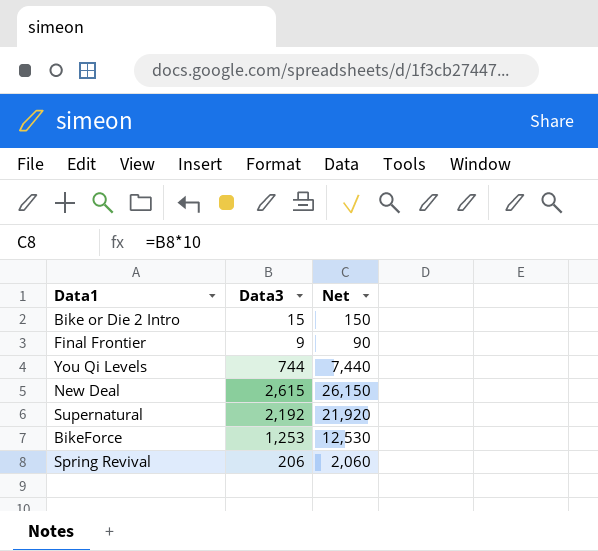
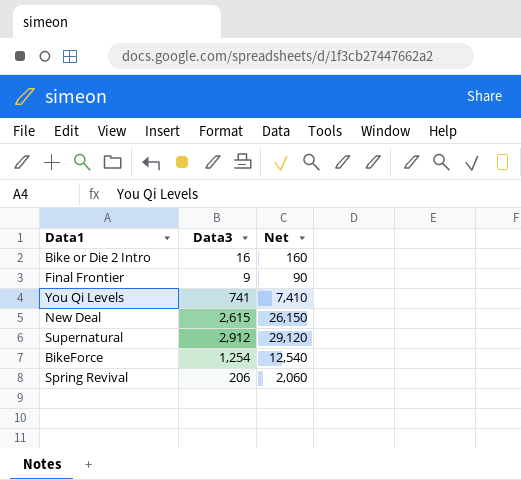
Bike or Die 2 Intro | Data3: 15 -> 16
Bike or Die 2 Intro | Net: 150 -> 160
You Qi Levels | Data3: 744 -> 741
You Qi Levels | Net: 7,440 -> 7,410
Supernatural | Data3: 2,192 -> 2,912
Supernatural | Net: 21,920 -> 29,120
BikeForce | Data3: 1,253 -> 1,254
BikeForce | Net: 12,530 -> 12,540

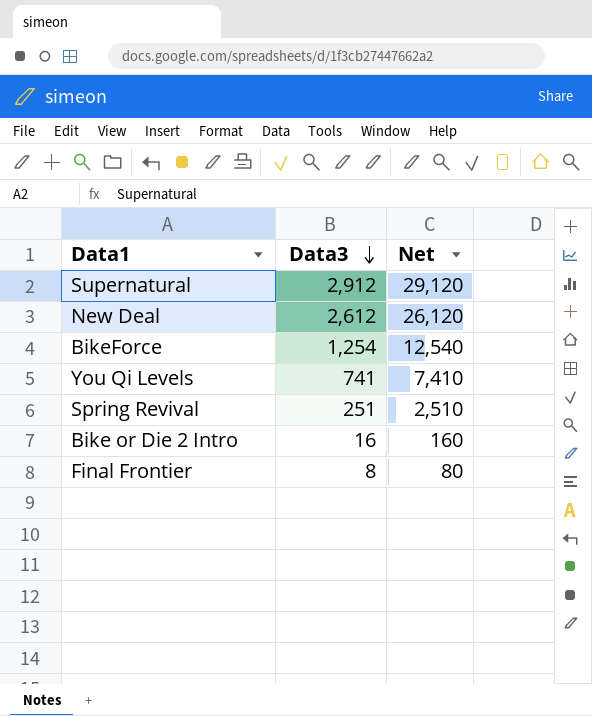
row order: none -> Data3 descending
New Deal | Data3: 2,615 -> 2,612
New Deal | Net: 26,150 -> 26,120
Spring Revival | Data3: 206 -> 251
Spring Revival | Net: 2,060 -> 2,510
Final Frontier | Data3: 9 -> 8
Final Frontier | Net: 90 -> 80

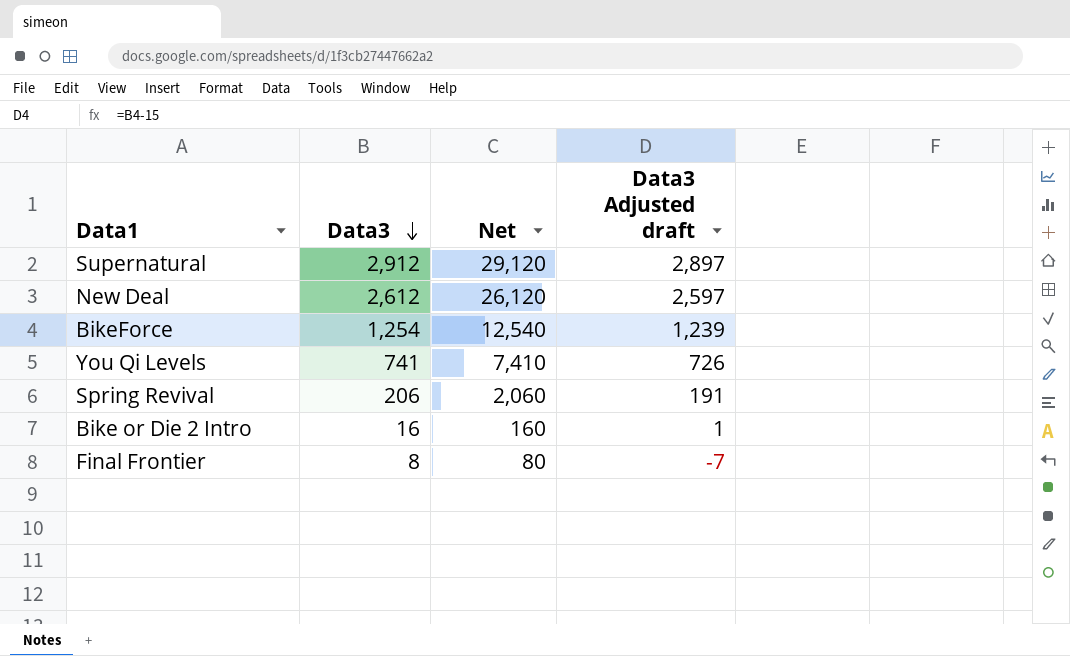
column Data3 Adjusted draft | formula: none -> [Data3] - 15
Spring Revival | Data3: 251 -> 206
Spring Revival | Net: 2,510 -> 2,060

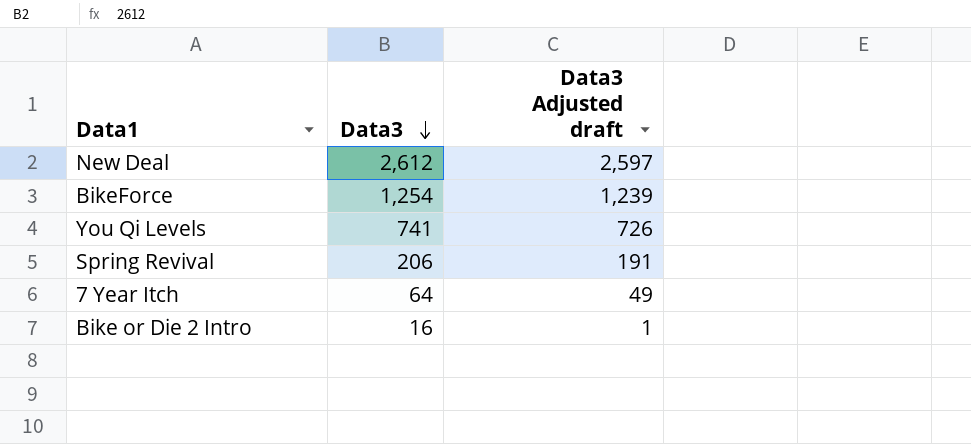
column Net | formula: [Data3] * 10 -> none
row Supernatural: 2,912 | 29,120 | 2,897 -> none
row Final Frontier: 8 | 80 | -7 -> none
row 7 Year Itch: none -> 64 | 49

